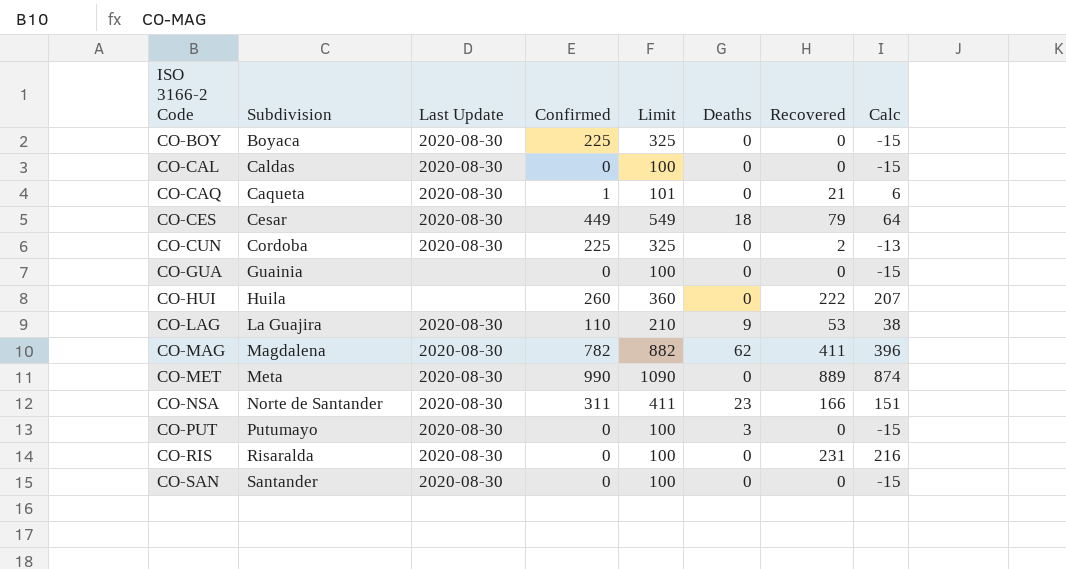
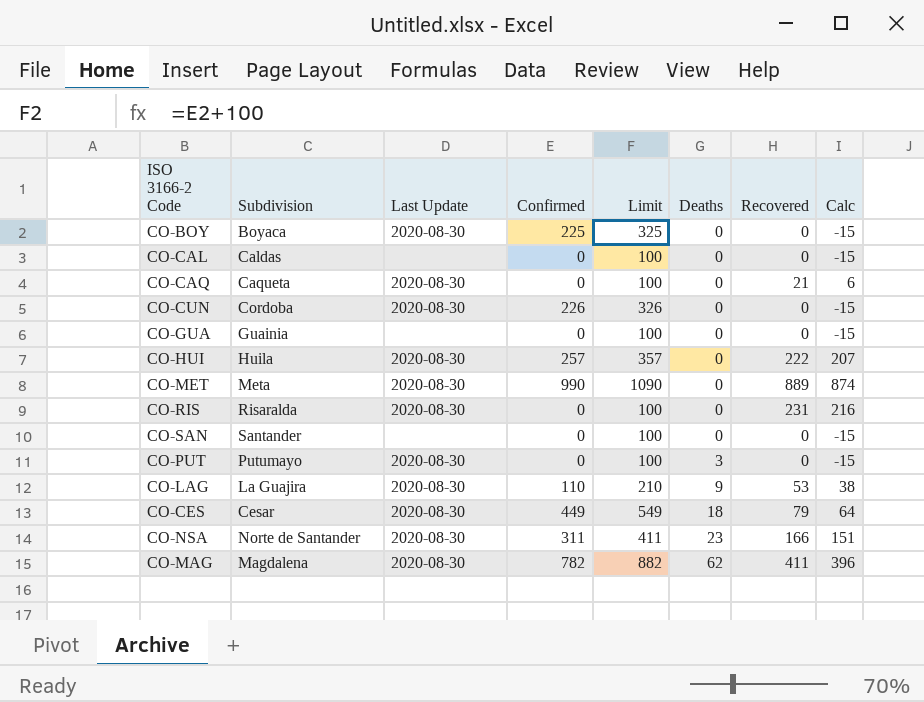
row order: ISO 3166-2 Code ascending -> Deaths ascending
CO-CAL | Last Update: 2020-08-30 -> none
CO-CAQ | Confirmed: 1 -> 0
CO-CAQ | Limit: 101 -> 100
CO-CUN | Confirmed: 225 -> 226
CO-CUN | Limit: 325 -> 326
CO-CUN | Recovered: 2 -> 0
CO-CUN | Calc: -13 -> -15
CO-HUI | Last Update: none -> 2020-08-30
CO-HUI | Confirmed: 260 -> 257
CO-HUI | Limit: 360 -> 357
CO-SAN | Last Update: 2020-08-30 -> none

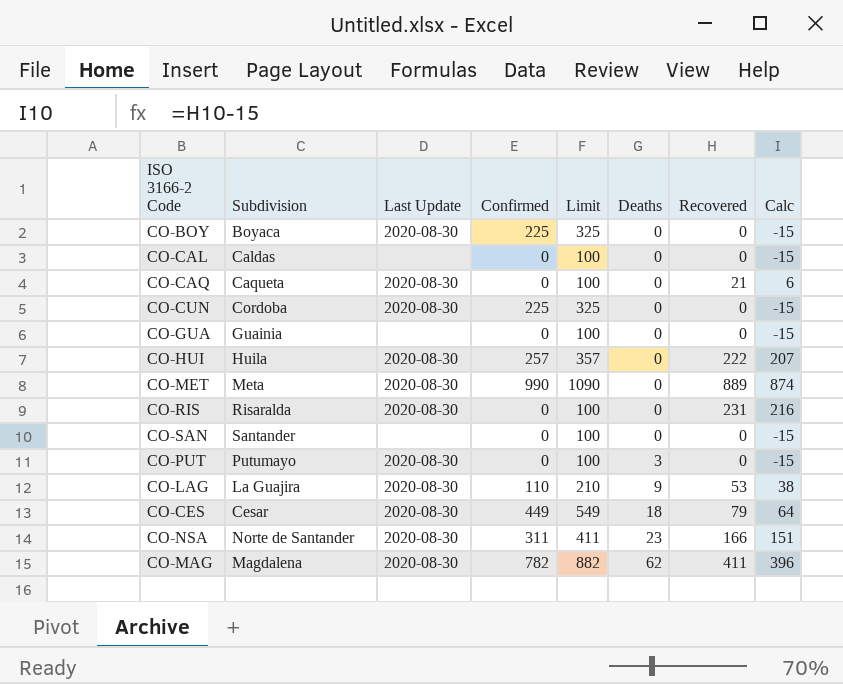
CO-CUN | Confirmed: 226 -> 225
CO-CUN | Limit: 326 -> 325

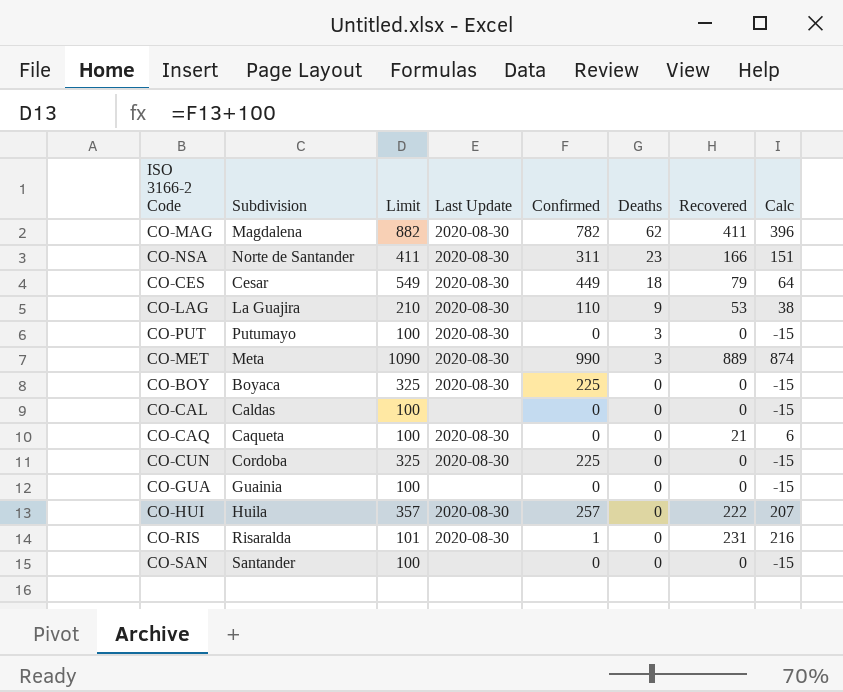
row order: Deaths ascending -> Deaths descending
column Limit | position: 5 -> 3
CO-MET | Deaths: 0 -> 3
CO-RIS | Limit: 100 -> 101
CO-RIS | Confirmed: 0 -> 1

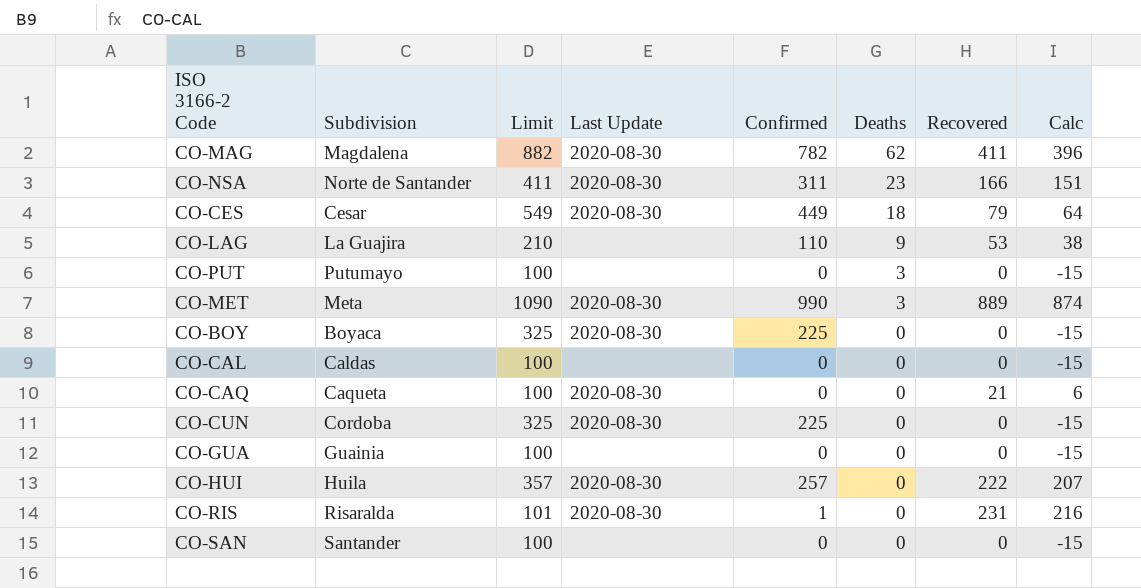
CO-LAG | Last Update: 2020-08-30 -> none
CO-PUT | Last Update: 2020-08-30 -> none

